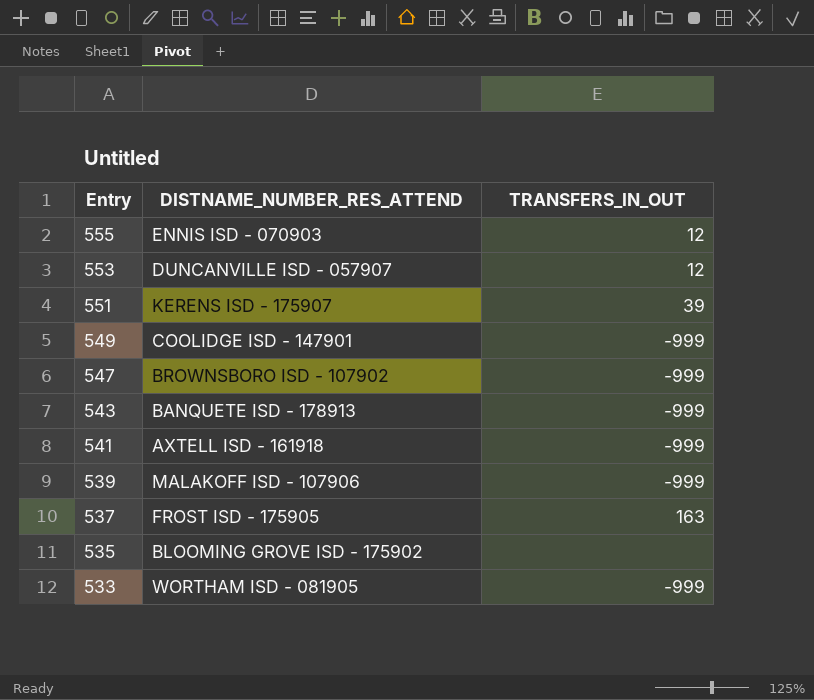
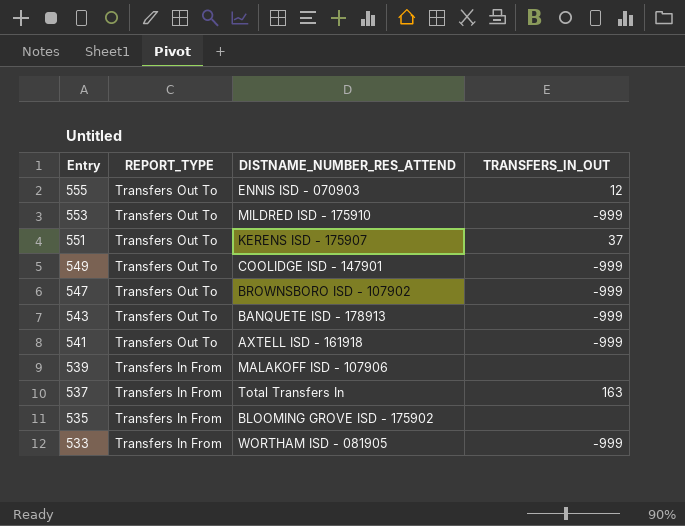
column REPORT_TYPE | position: none -> 2
553 | DISTNAME_NUMBER_RES_ATTEND: DUNCANVILLE ISD - 057907 -> MILDRED ISD - 175910
553 | TRANSFERS_IN_OUT: 12 -> -999
551 | TRANSFERS_IN_OUT: 39 -> 37
539 | TRANSFERS_IN_OUT: -999 -> none
537 | DISTNAME_NUMBER_RES_ATTEND: FROST ISD - 175905 -> Total Transfers In

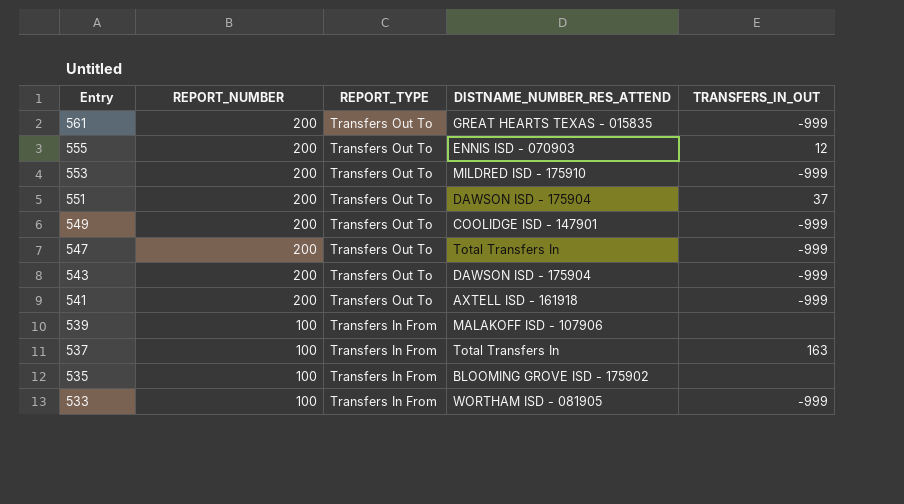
column REPORT_NUMBER | position: none -> 2
row 561: none -> 200 | Transfers Out To | GREAT HEARTS TEXAS - 015835 | -999
551 | DISTNAME_NUMBER_RES_ATTEND: KERENS ISD - 175907 -> DAWSON ISD - 175904
547 | DISTNAME_NUMBER_RES_ATTEND: BROWNSBORO ISD - 107902 -> Total Transfers In
543 | DISTNAME_NUMBER_RES_ATTEND: BANQUETE ISD - 178913 -> DAWSON ISD - 175904

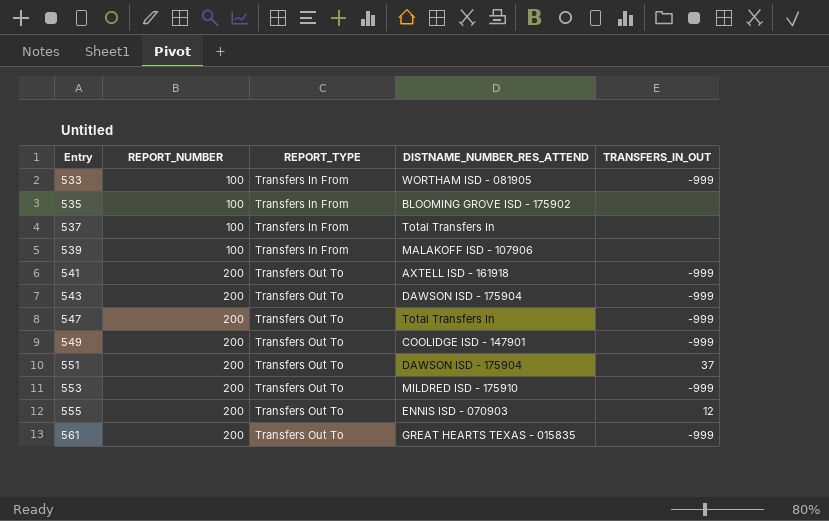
row order: Entry descending -> Entry ascending
537 | TRANSFERS_IN_OUT: 163 -> none

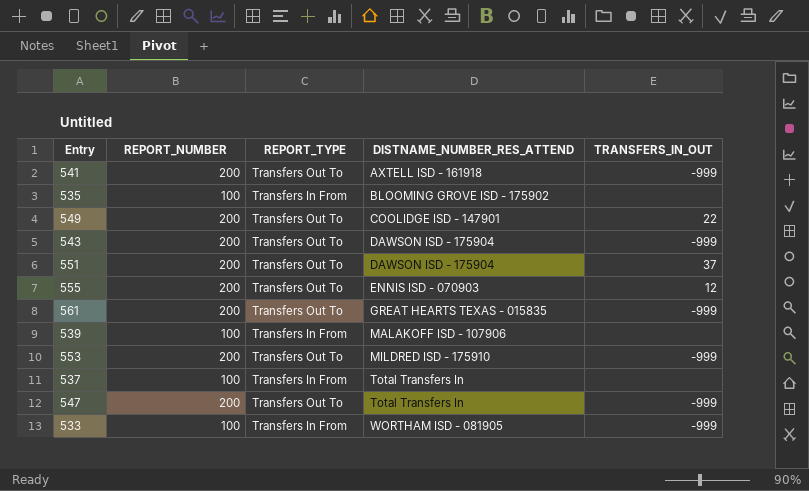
row order: Entry ascending -> DISTNAME_NUMBER_RES_ATTEND ascending
549 | TRANSFERS_IN_OUT: -999 -> 22

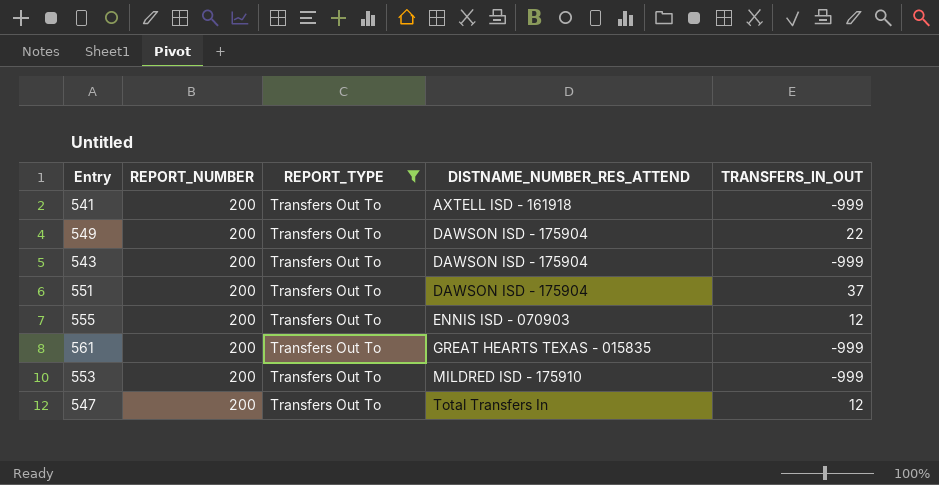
filter: none -> REPORT_TYPE = Transfers Out To
549 | DISTNAME_NUMBER_RES_ATTEND: COOLIDGE ISD - 147901 -> DAWSON ISD - 175904
547 | TRANSFERS_IN_OUT: -999 -> 12

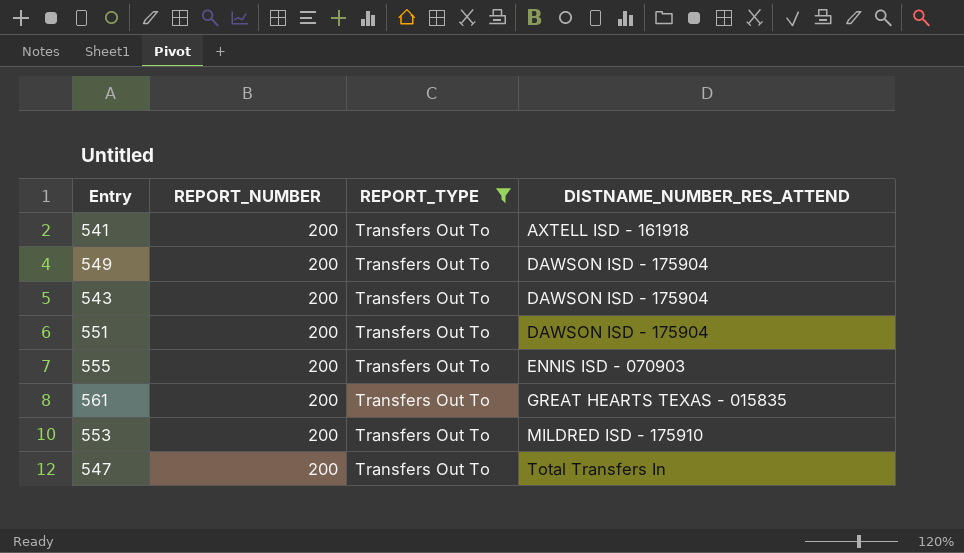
column TRANSFERS_IN_OUT | position: 5 -> none

